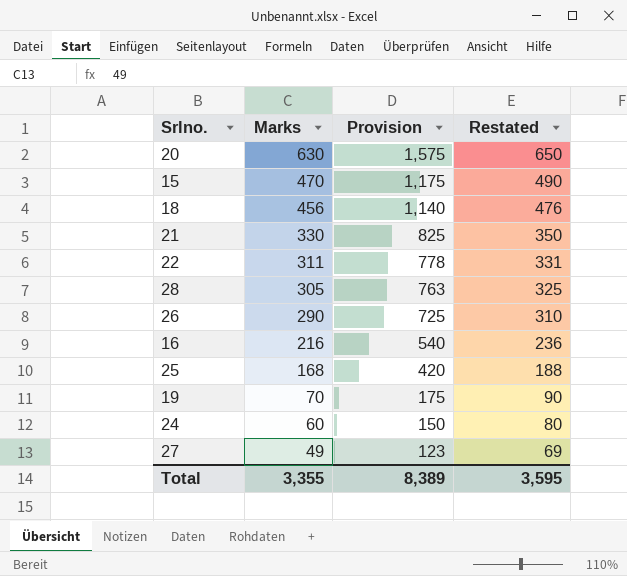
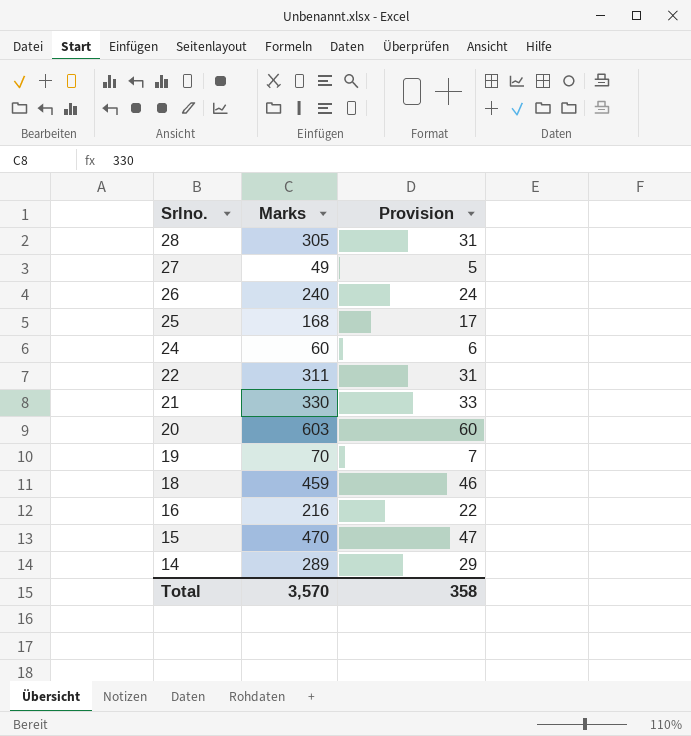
row order: Marks descending -> Srlno. descending
column Restated | formula: [Marks] + 20 -> none
column Provision | formula: [Marks] * 2.5 -> [Marks] * 0.1
26 | Marks: 290 -> 240
20 | Marks: 630 -> 603
18 | Marks: 456 -> 459
row 14: none -> 289 | 29
Total | Marks: 3,355 -> 3,570
Total | Provision: 8,389 -> 358

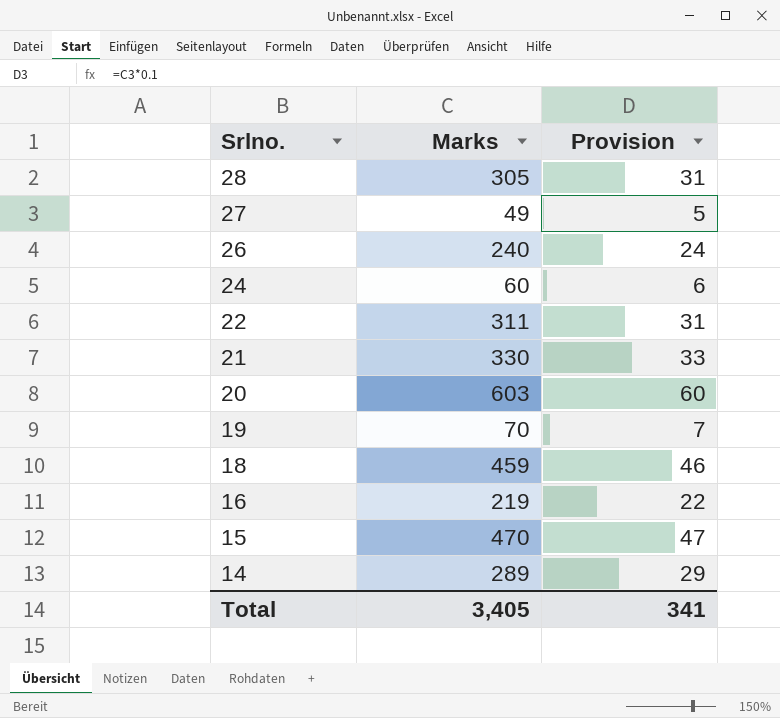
row 25: 168 | 17 -> none
16 | Marks: 216 -> 219
Total | Marks: 3,570 -> 3,405
Total | Provision: 358 -> 341

